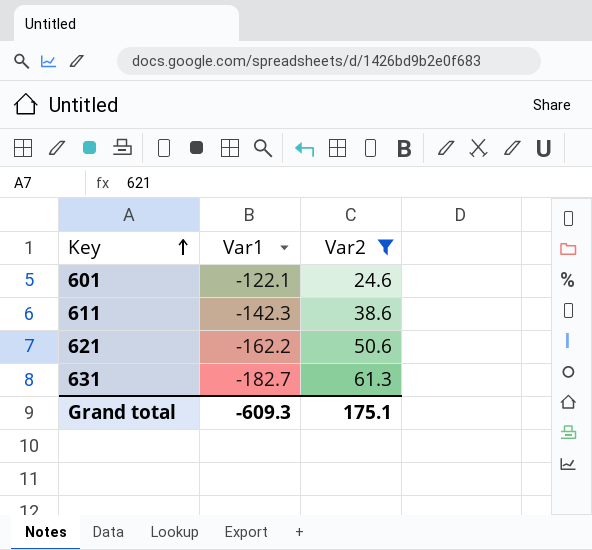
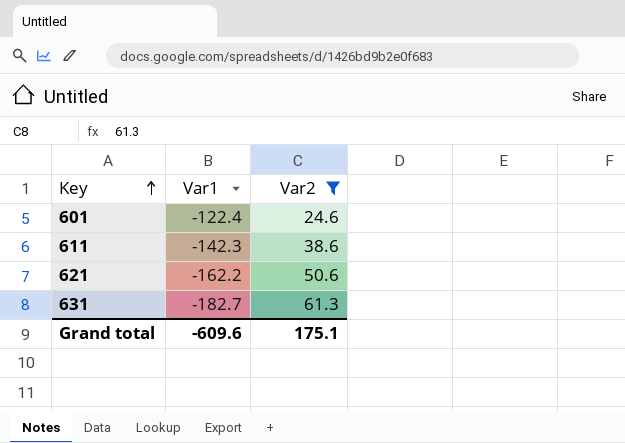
601 | Var1: -122.1 -> -122.4
Grand total | Var1: -609.3 -> -609.6

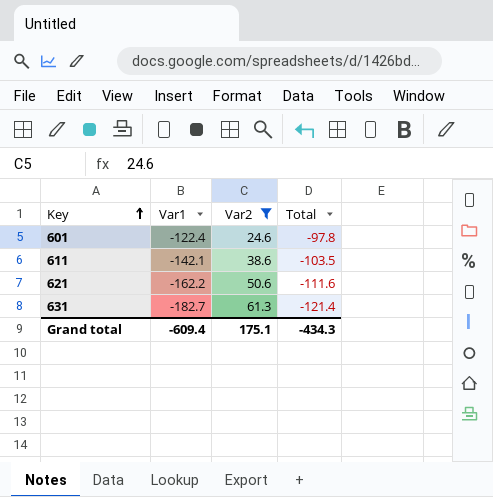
column Total | formula: none -> [Var1] + [Var2]
611 | Var1: -142.3 -> -142.1
Grand total | Var1: -609.6 -> -609.4

